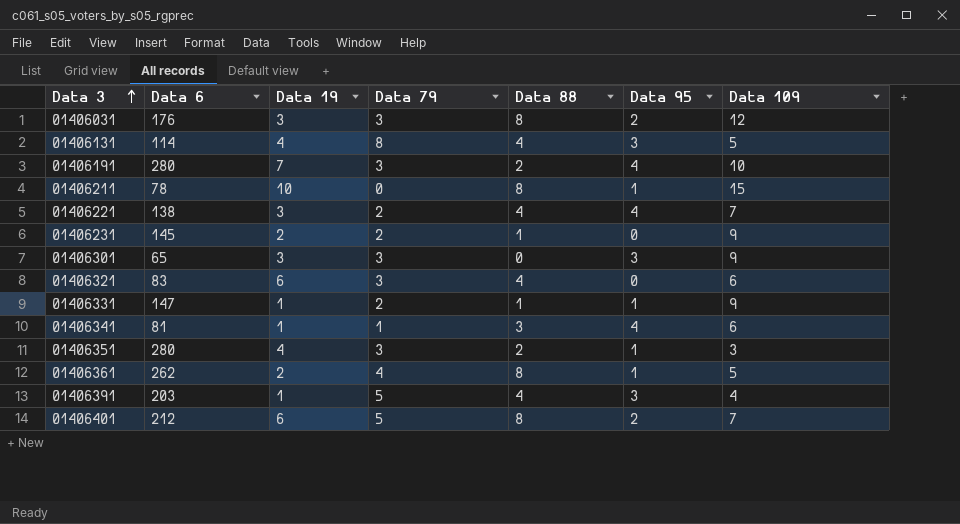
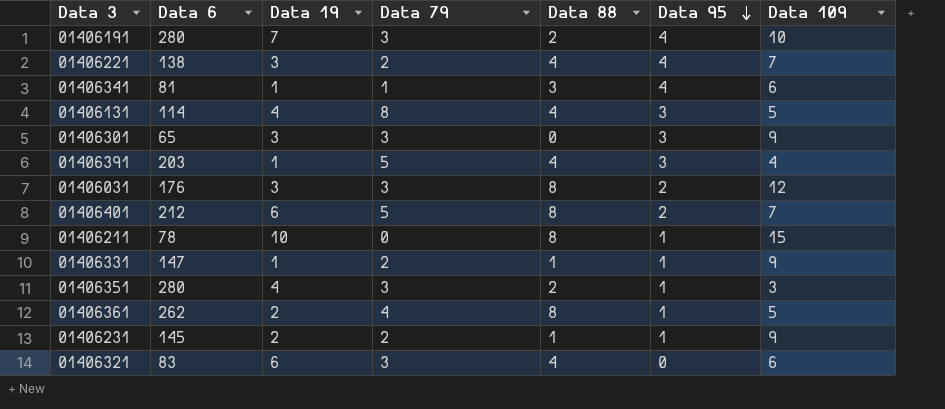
row order: Data 3 ascending -> Data 95 descending
01406231 | Data 95: 0 -> 1

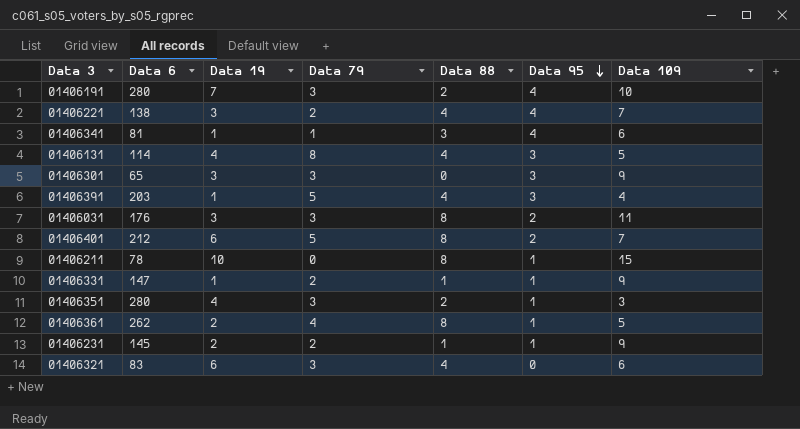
01406031 | Data 109: 12 -> 11

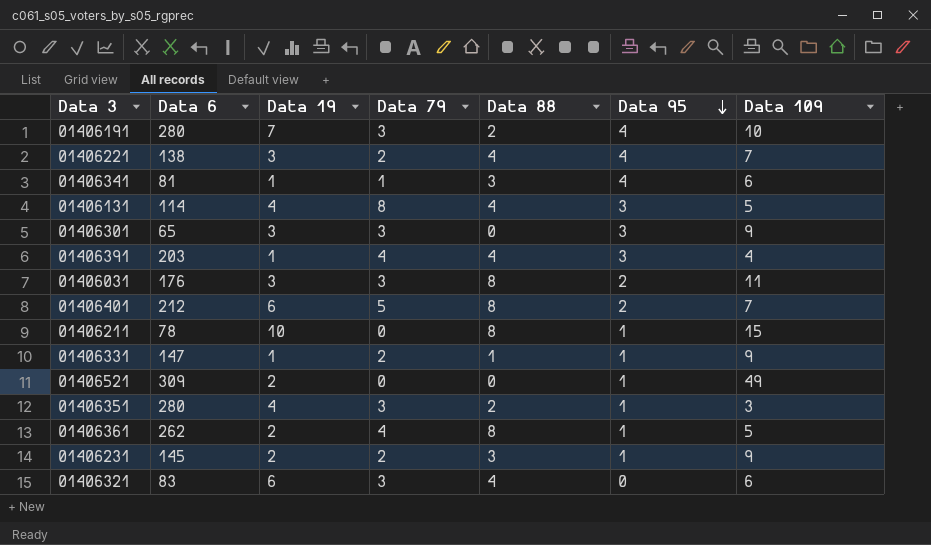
01406391 | Data 79: 5 -> 4
row 01406521: none -> 309 | 2 | 0 | 0 | 1 | 49
01406231 | Data 88: 1 -> 3

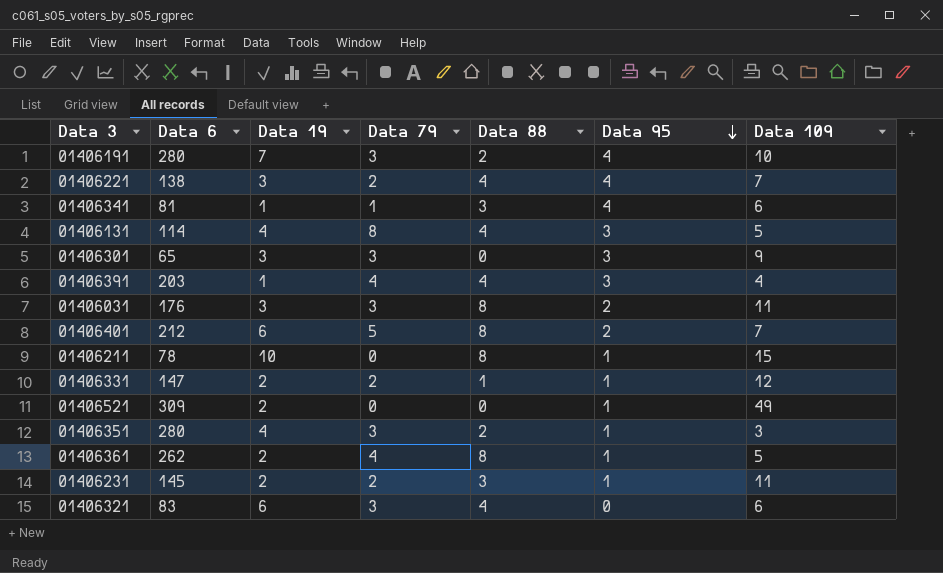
01406331 | Data 19: 1 -> 2
01406331 | Data 109: 9 -> 12
01406231 | Data 109: 9 -> 11

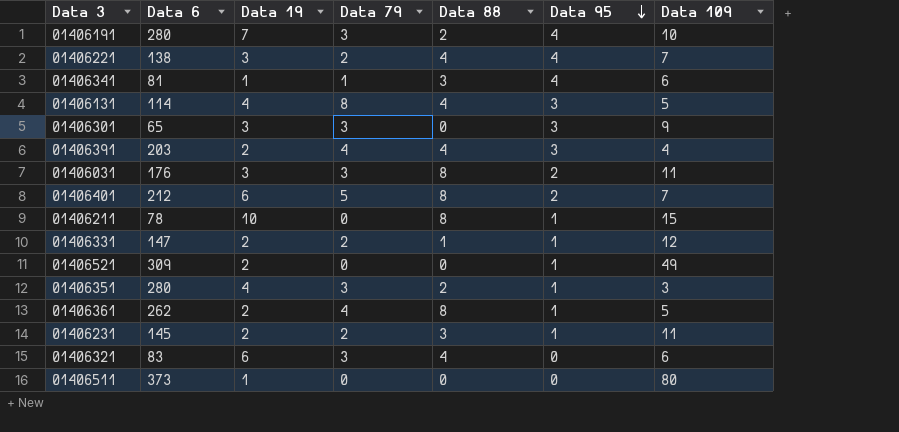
01406391 | Data 19: 1 -> 2
row 01406511: none -> 373 | 1 | 0 | 0 | 0 | 80

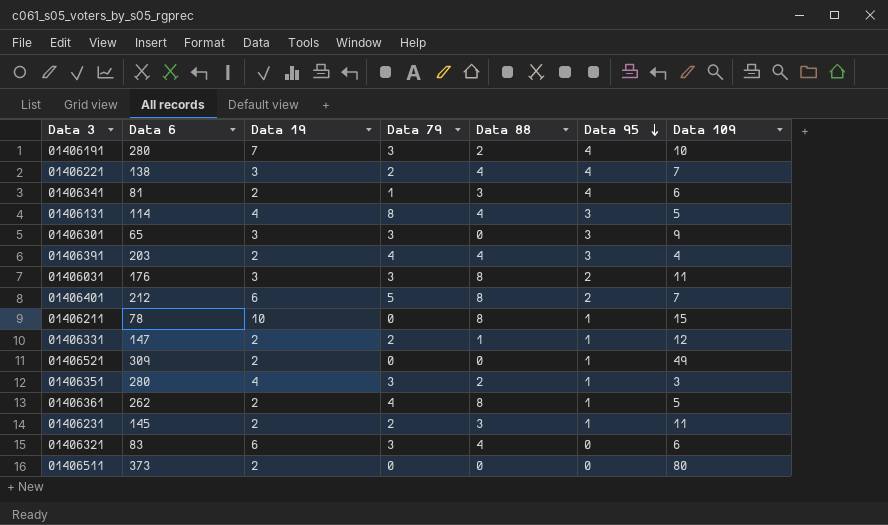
01406341 | Data 19: 1 -> 2
01406511 | Data 19: 1 -> 2

